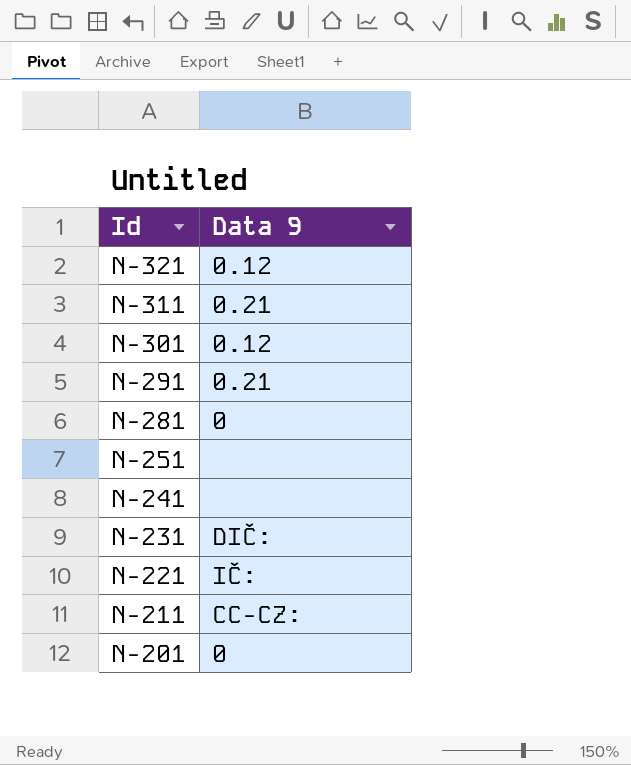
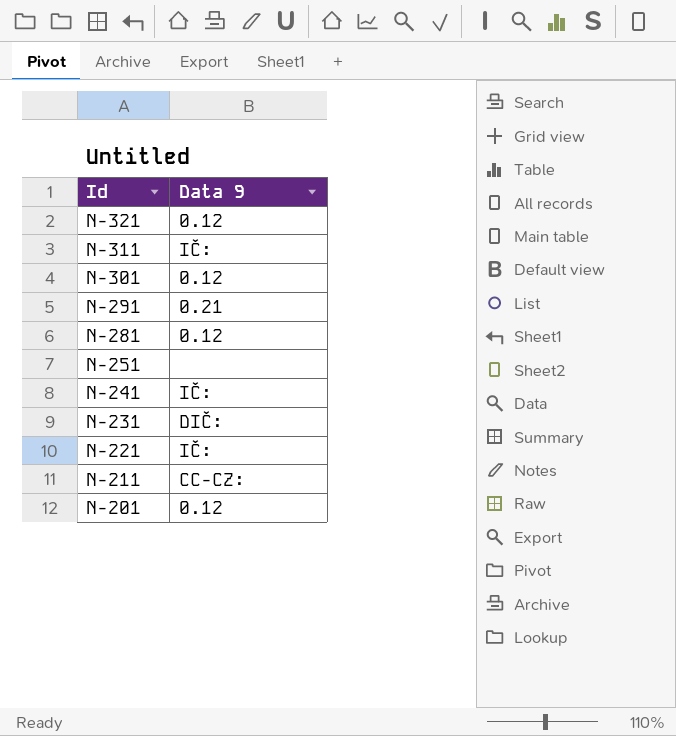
N-311 | Data 9: 0.21 -> IČ:
N-281 | Data 9: 0 -> 0.12
N-241 | Data 9: none -> IČ:
N-201 | Data 9: 0 -> 0.12

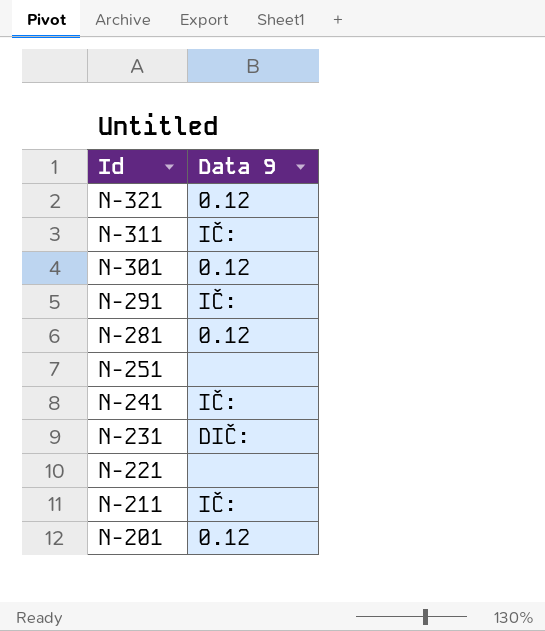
N-291 | Data 9: 0.21 -> IČ:
N-221 | Data 9: IČ: -> none
N-211 | Data 9: CC-CZ: -> IČ:

